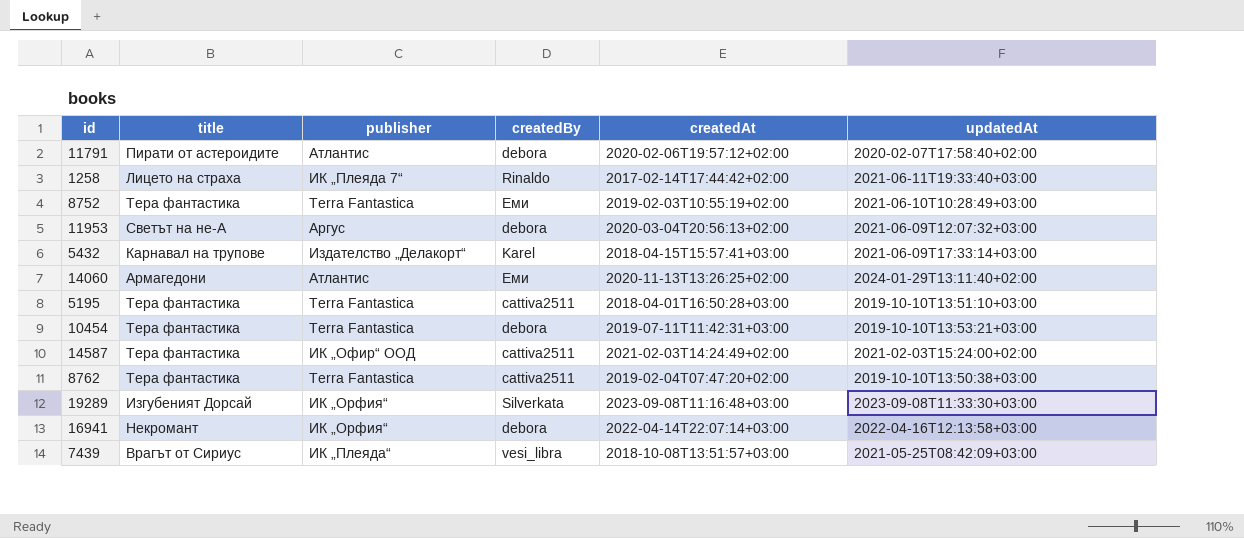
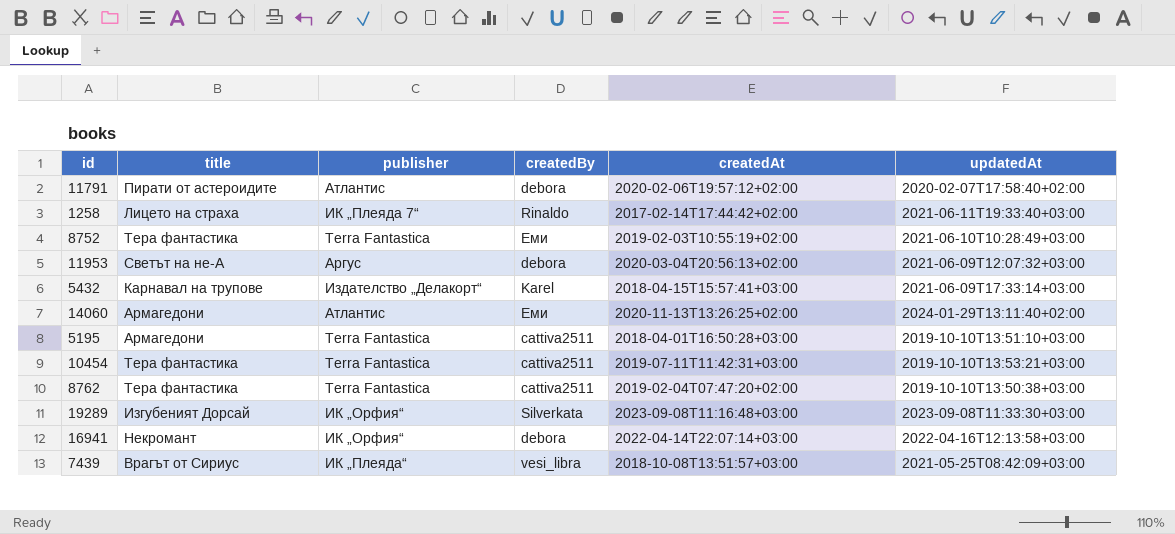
row 14587: Тера фантастика | ИК „Офир“ ООД | cattiva2511 | 2021-02-03T14:24:49+02:00 | 2021-02-03T15:24:00+02:00 -> none
5195 | title: Тера фантастика -> Армагедони
10454 | createdBy: debora -> cattiva2511

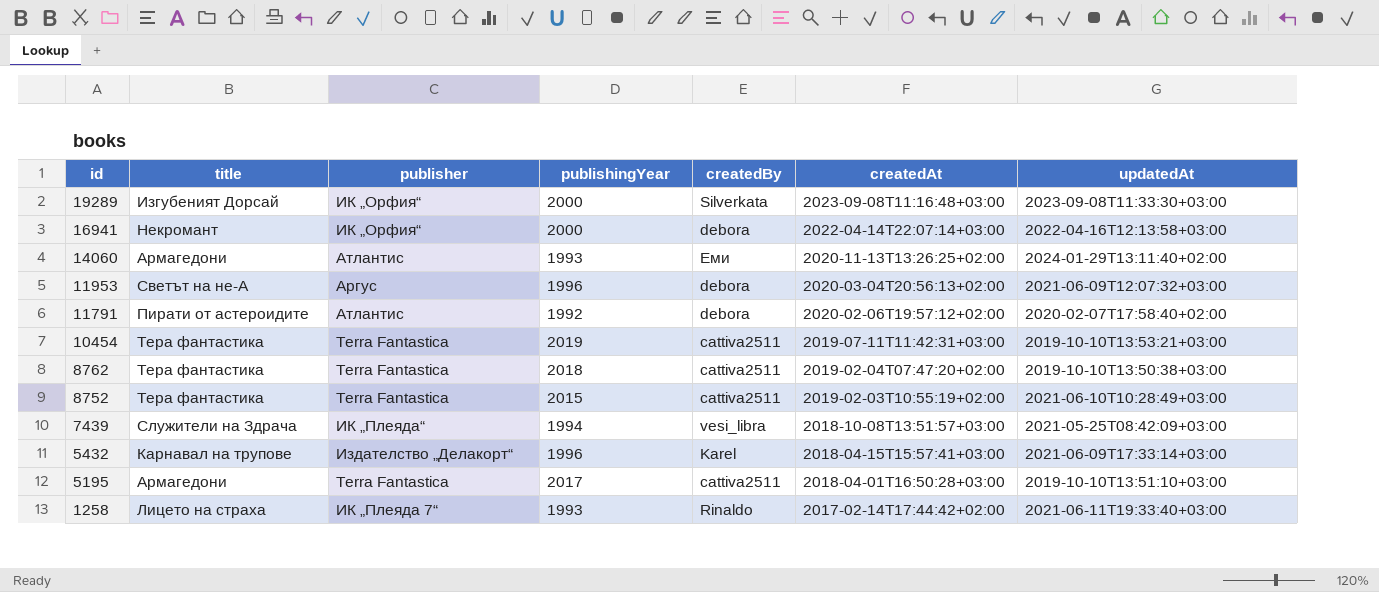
row order: none -> id descending
column publishingYear | position: none -> 4
8752 | createdBy: Еми -> cattiva2511
7439 | title: Врагът от Сириус -> Служители на Здрача

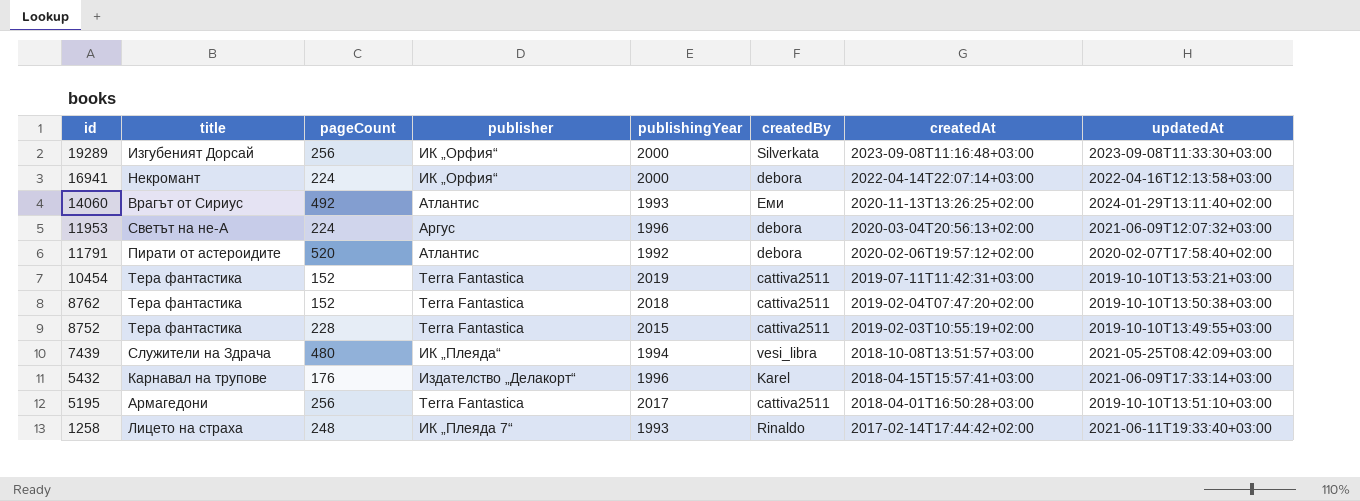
column pageCount | position: none -> 3
14060 | title: Армагедони -> Врагът от Сириус
8752 | updatedAt: 2021-06-10T10:28:49+03:00 -> 2019-10-10T13:49:55+03:00

